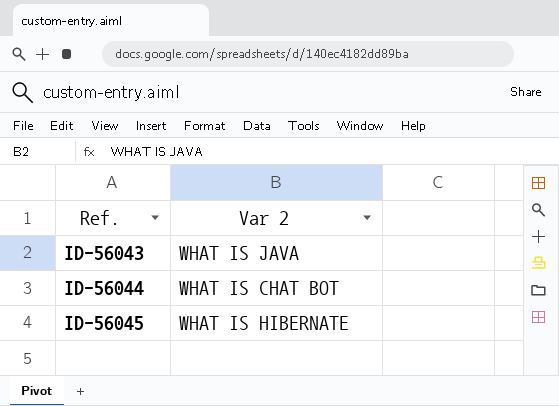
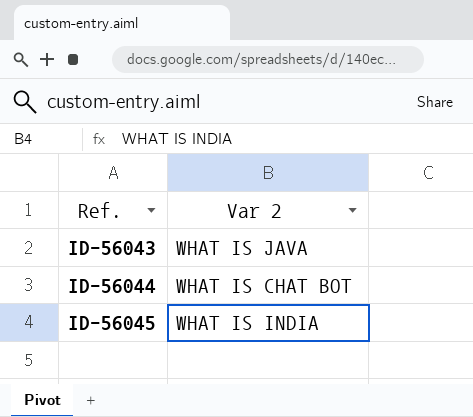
ID-56045 | Var 2: WHAT IS HIBERNATE -> WHAT IS INDIA

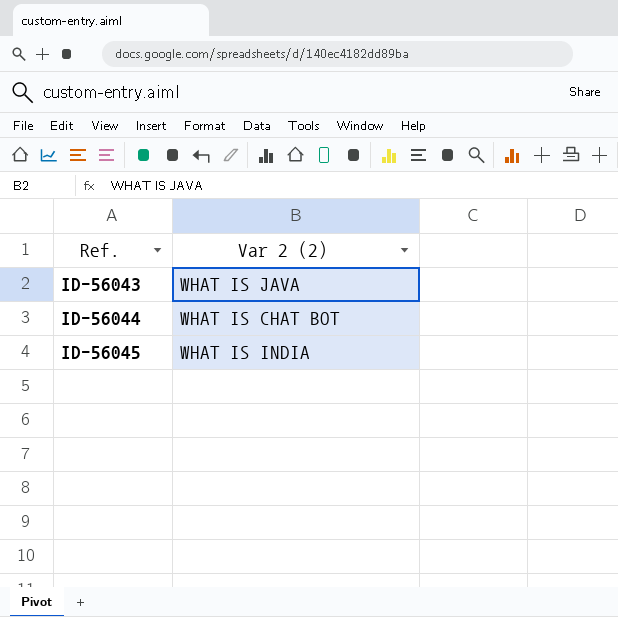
column name: Var 2 -> Var 2 (2)

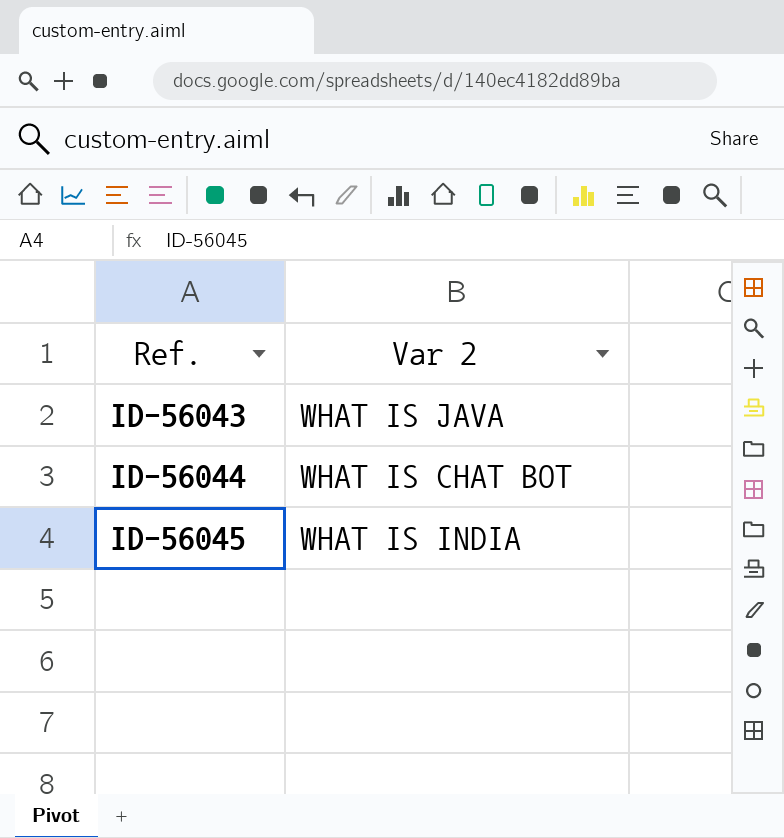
column name: Var 2 (2) -> Var 2

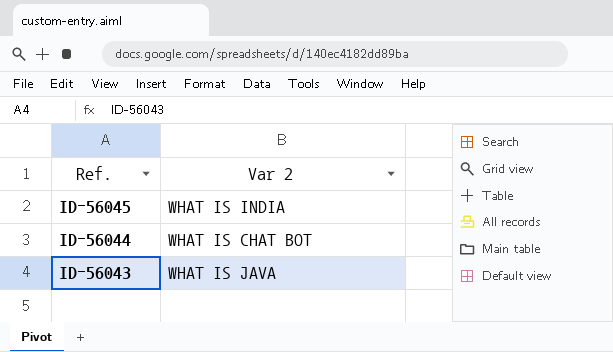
row order: Ref. ascending -> Ref. descending

